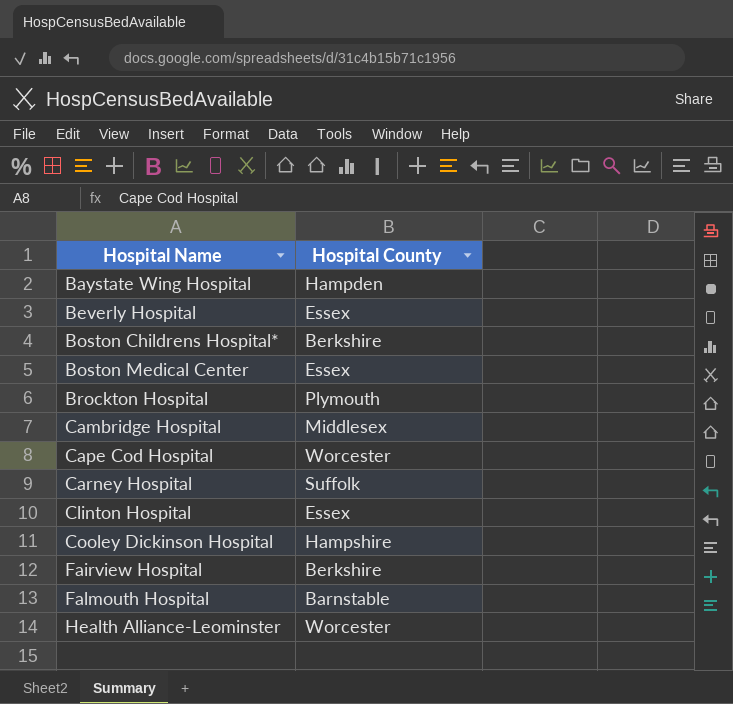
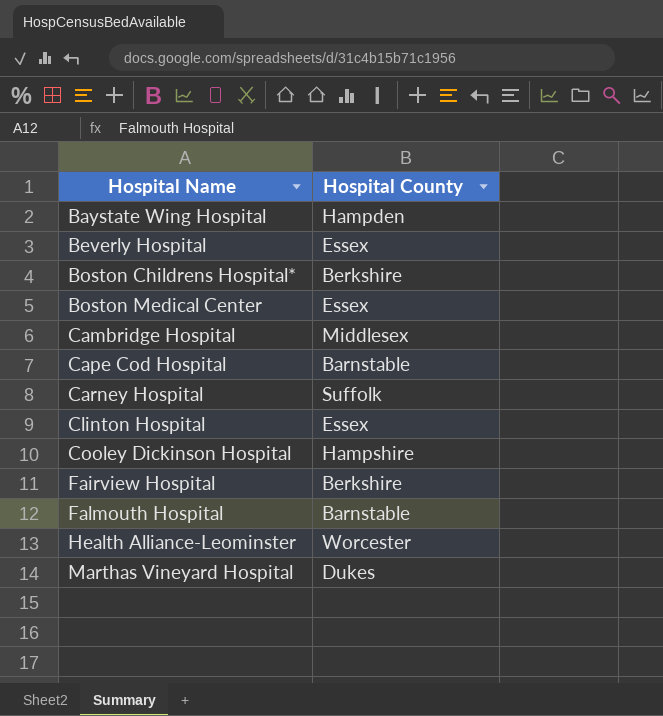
row Brockton Hospital: Plymouth -> none
Cape Cod Hospital | Hospital County: Worcester -> Barnstable
row Marthas Vineyard Hospital: none -> Dukes

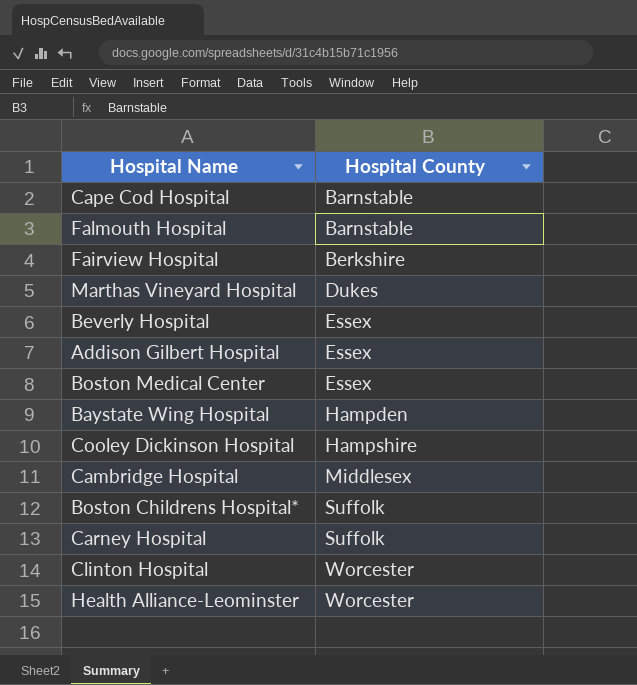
row order: Hospital Name ascending -> Hospital County ascending
row Addison Gilbert Hospital: none -> Essex
Boston Childrens Hospital* | Hospital County: Berkshire -> Suffolk
Clinton Hospital | Hospital County: Essex -> Worcester

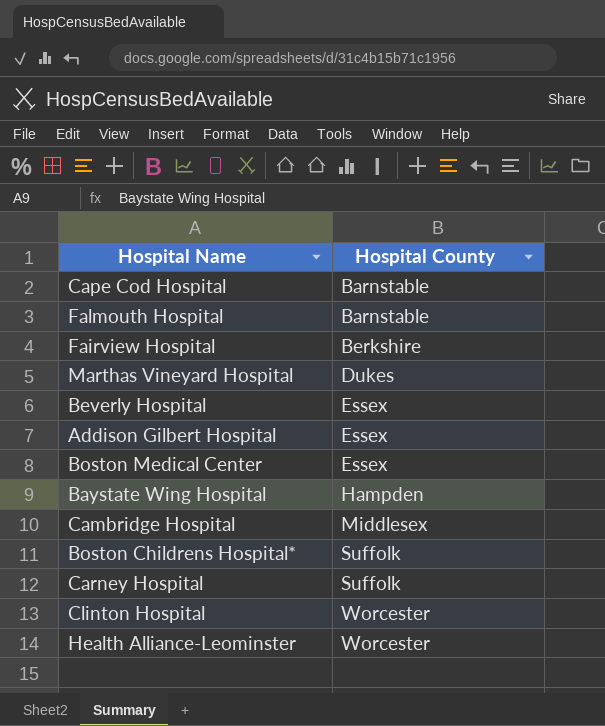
row Cooley Dickinson Hospital: Hampshire -> none

